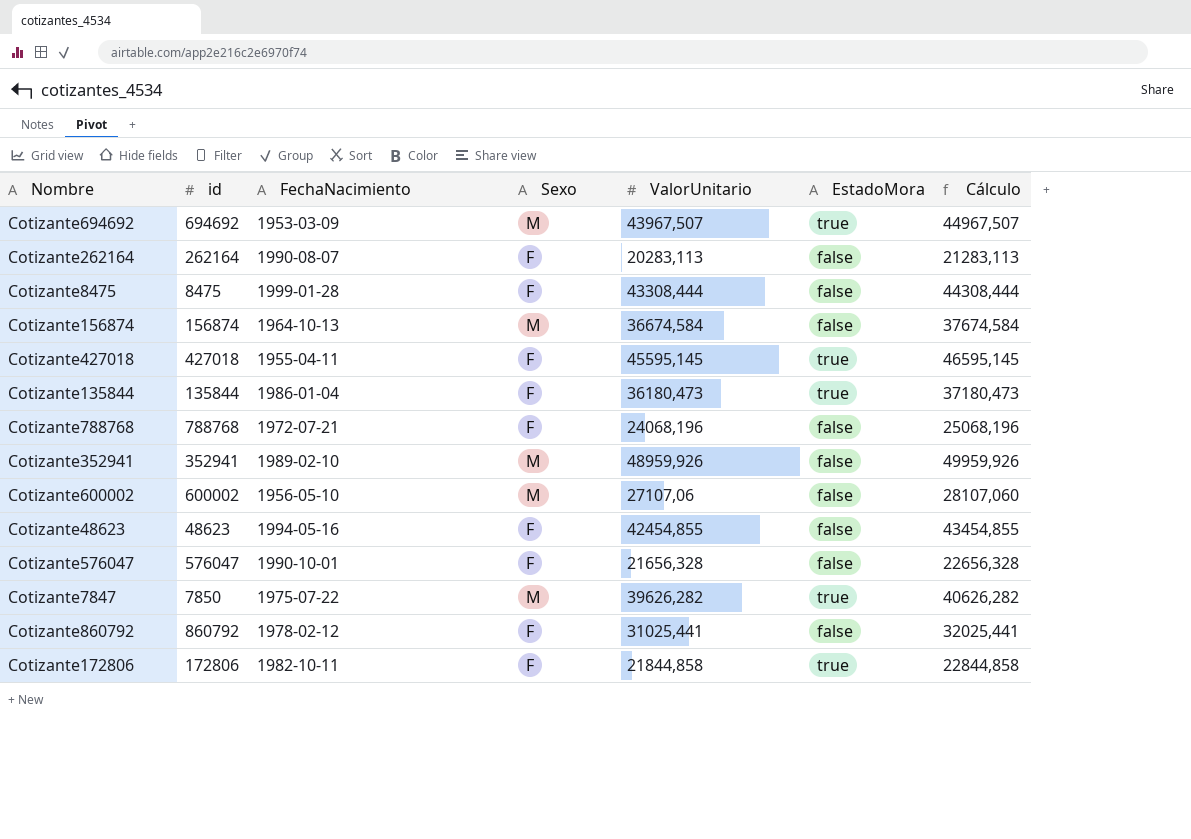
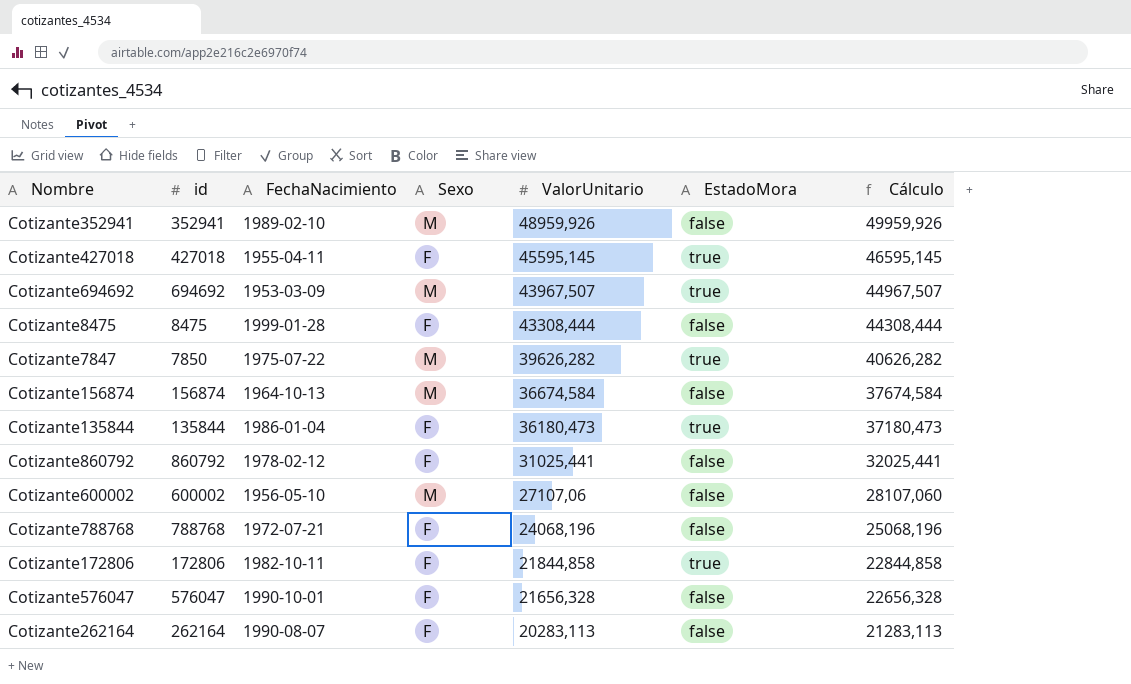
row order: none -> ValorUnitario descending
row Cotizante48623: 48623 | 1994-05-16 | F | 42454,855 | false | 43454,855 -> none

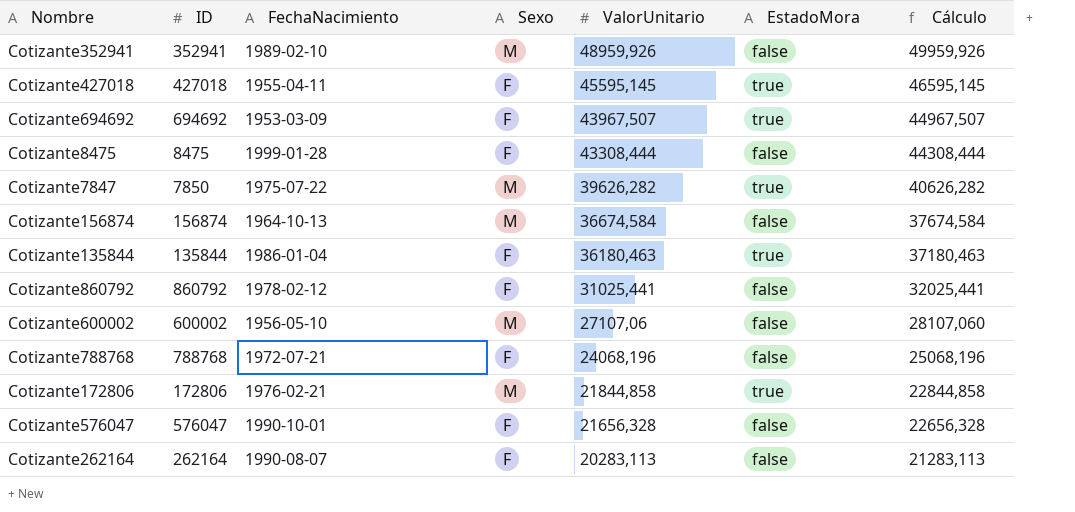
column name: id -> ID
Cotizante694692 | Sexo: M -> F
Cotizante135844 | ValorUnitario: 36180,473 -> 36180,463
Cotizante135844 | Cálculo: 37180,473 -> 37180,463
Cotizante172806 | FechaNacimiento: 1982-10-11 -> 1976-02-21
Cotizante172806 | Sexo: F -> M

